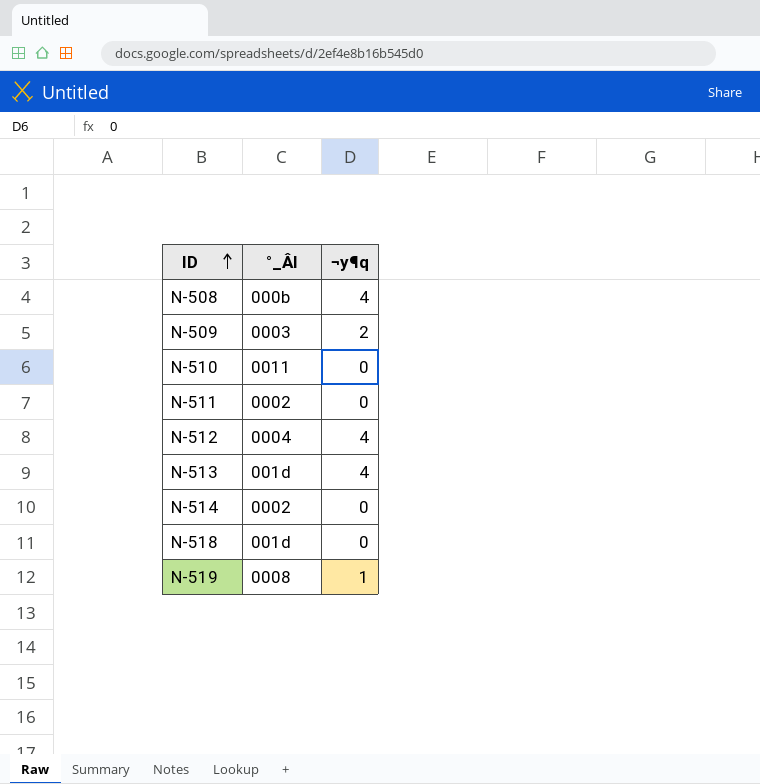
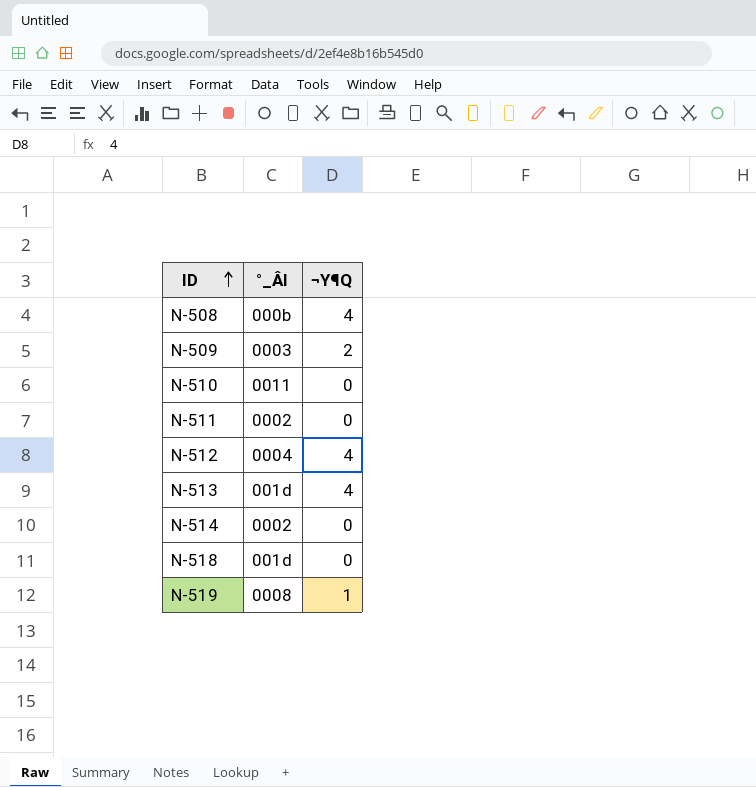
column name: ¬y¶q -> ¬Y¶Q

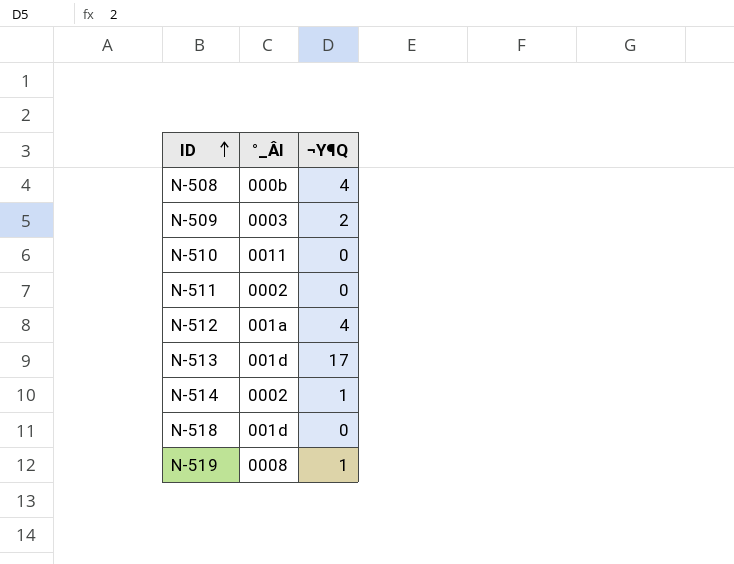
N-512 | °_ÂI: 0004 -> 001a
N-513 | ¬Y¶Q: 4 -> 17
N-514 | ¬Y¶Q: 0 -> 1

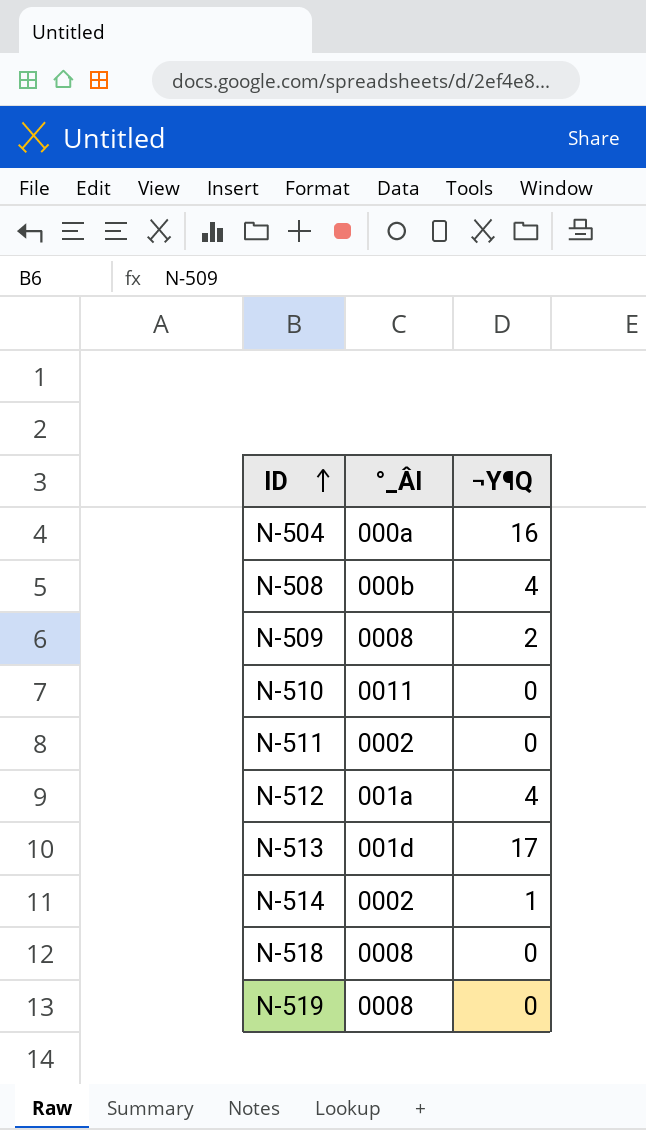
row N-504: none -> 000a | 16
N-509 | °_ÂI: 0003 -> 0008
N-518 | °_ÂI: 001d -> 0008
N-519 | ¬Y¶Q: 1 -> 0

